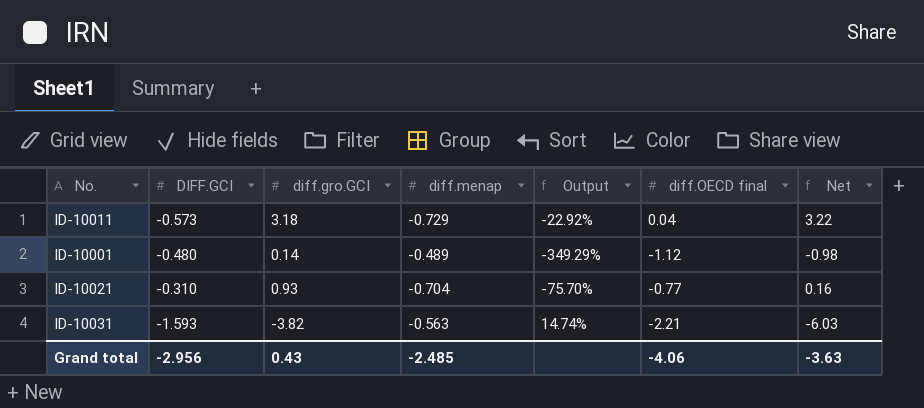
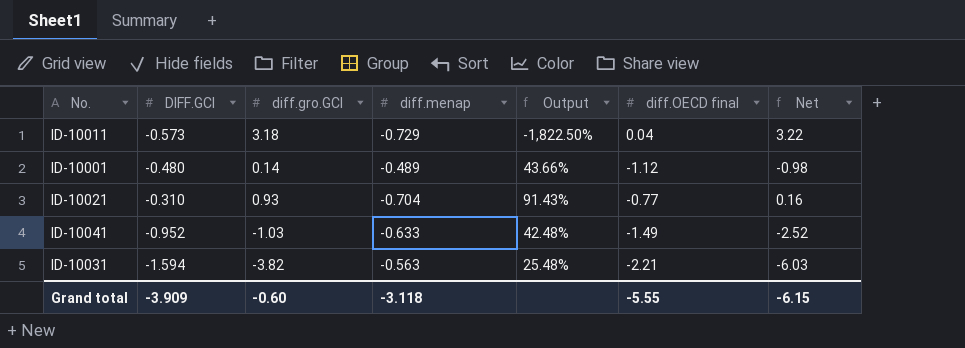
column Output | formula: [diff.menap] / [diff.gro.GCI] -> [diff.menap] / [diff.OECD final]
row ID-10041: none -> -0.952 | -1.03 | -0.633 | 42.48% | -1.49 | -2.52
ID-10031 | DIFF.GCI: -1.593 -> -1.594
Grand total | DIFF.GCI: -2.956 -> -3.909
Grand total | diff.gro.GCI: 0.43 -> -0.60
Grand total | diff.menap: -2.485 -> -3.118
Grand total | diff.OECD final: -4.06 -> -5.55
Grand total | Net: -3.63 -> -6.15

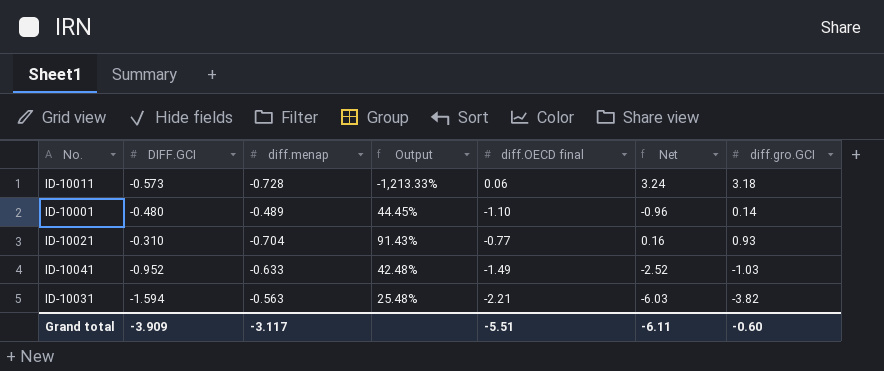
column diff.gro.GCI | position: 3 -> 7
ID-10011 | diff.menap: -0.729 -> -0.728
ID-10011 | Output: -1,822.50% -> -1,213.33%
ID-10011 | diff.OECD final: 0.04 -> 0.06
ID-10011 | Net: 3.22 -> 3.24
ID-10001 | Output: 43.66% -> 44.45%
ID-10001 | diff.OECD final: -1.12 -> -1.10
ID-10001 | Net: -0.98 -> -0.96
Grand total | diff.menap: -3.118 -> -3.117
Grand total | diff.OECD final: -5.55 -> -5.51
Grand total | Net: -6.15 -> -6.11

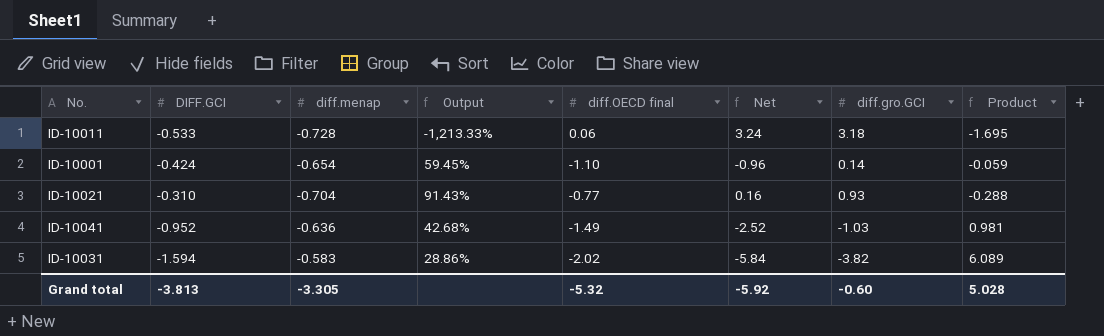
column Product | formula: none -> [DIFF.GCI] * [diff.gro.GCI]
ID-10011 | DIFF.GCI: -0.573 -> -0.533
ID-10001 | DIFF.GCI: -0.480 -> -0.424
ID-10001 | diff.menap: -0.489 -> -0.654
ID-10001 | Output: 44.45% -> 59.45%
ID-10041 | diff.menap: -0.633 -> -0.636
ID-10041 | Output: 42.48% -> 42.68%
ID-10031 | diff.menap: -0.563 -> -0.583
ID-10031 | Output: 25.48% -> 28.86%
ID-10031 | diff.OECD final: -2.21 -> -2.02
ID-10031 | Net: -6.03 -> -5.84
Grand total | DIFF.GCI: -3.909 -> -3.813
Grand total | diff.menap: -3.117 -> -3.305
Grand total | diff.OECD final: -5.51 -> -5.32
Grand total | Net: -6.11 -> -5.92

